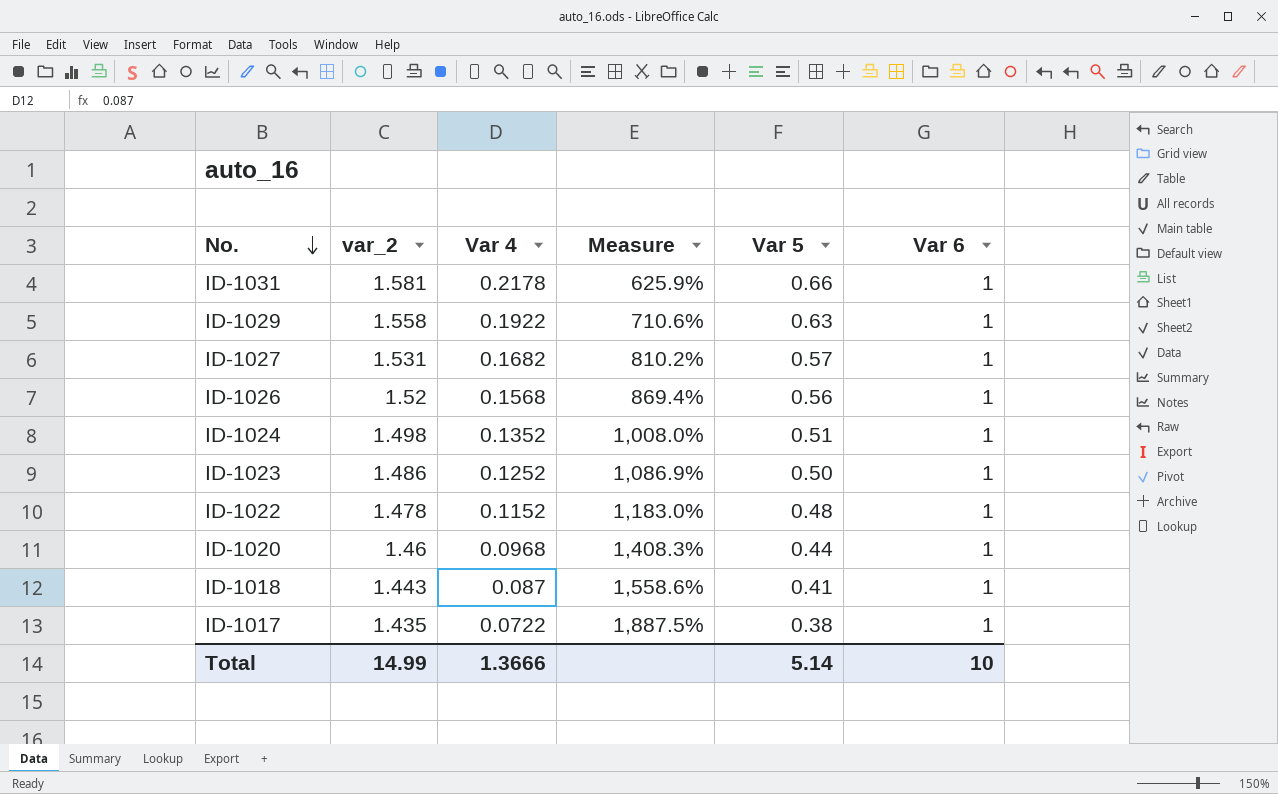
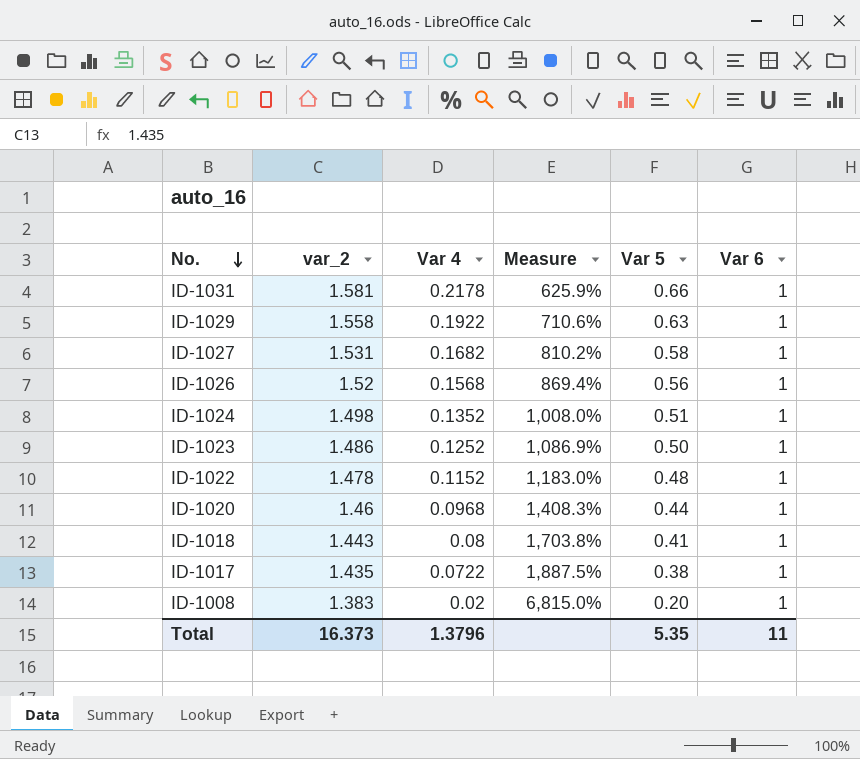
ID-1027 | Var 5: 0.57 -> 0.58
ID-1018 | Var 4: 0.087 -> 0.08
ID-1018 | Measure: 1,558.6% -> 1,703.8%
row ID-1008: none -> 1.383 | 0.02 | 6,815.0% | 0.20 | 1
Total | var_2: 14.99 -> 16.373
Total | Var 4: 1.3666 -> 1.3796
Total | Var 5: 5.14 -> 5.35
Total | Var 6: 10 -> 11

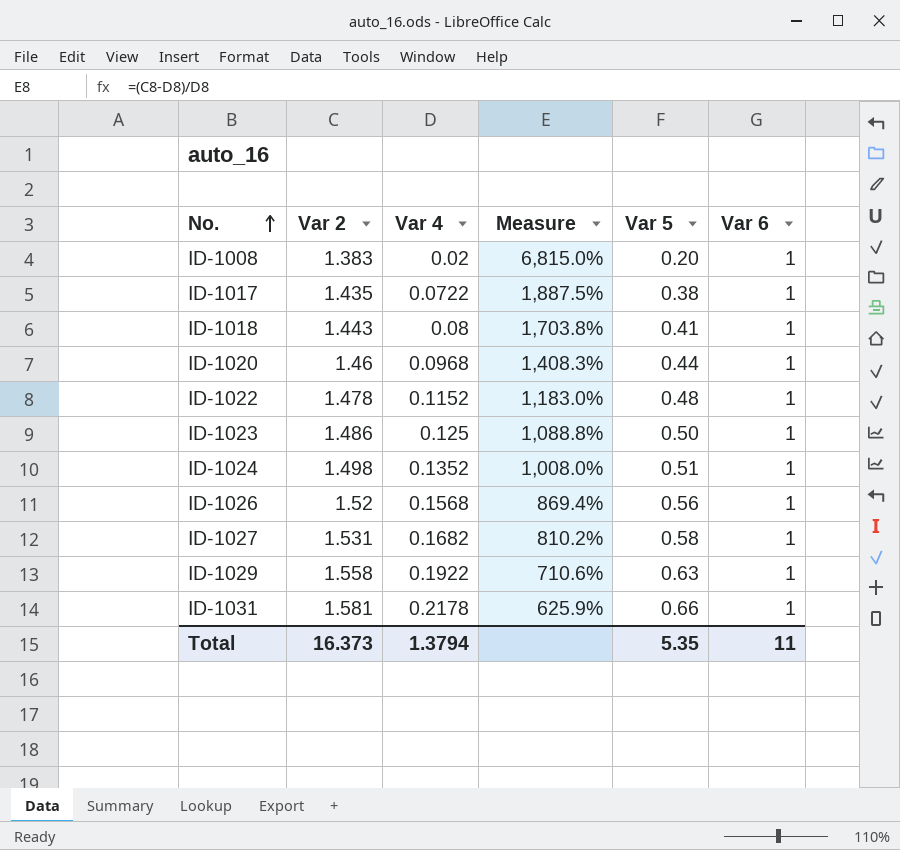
row order: No. descending -> No. ascending
column name: var_2 -> Var 2
ID-1023 | Var 4: 0.1252 -> 0.125
ID-1023 | Measure: 1,086.9% -> 1,088.8%
Total | Var 4: 1.3796 -> 1.3794

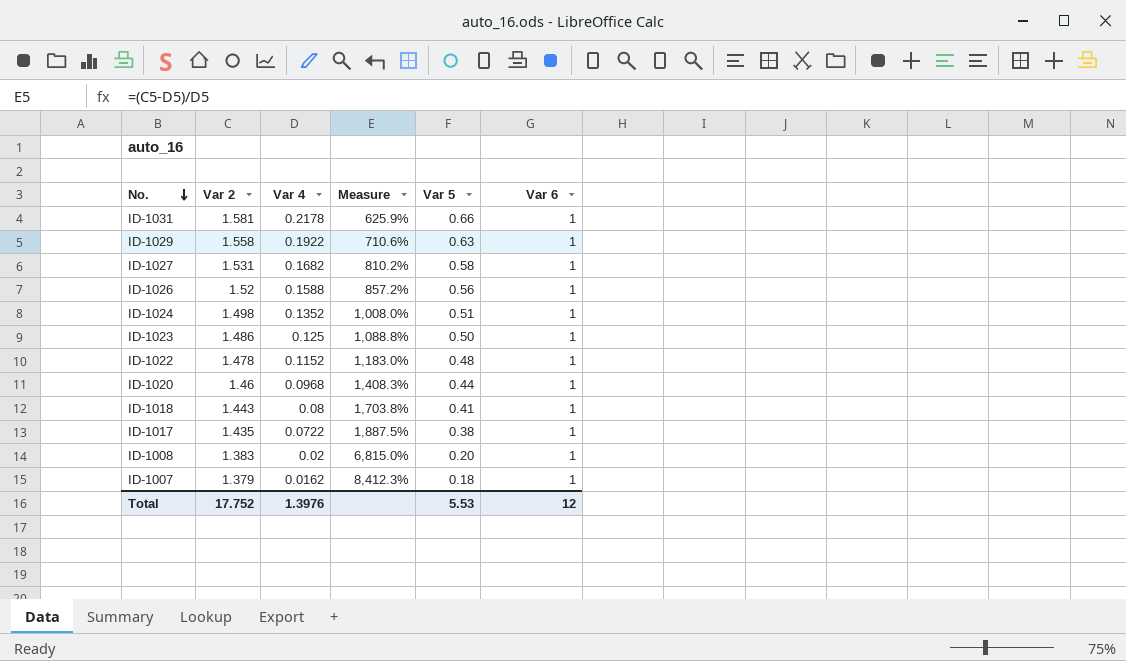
row order: No. ascending -> No. descending
ID-1026 | Var 4: 0.1568 -> 0.1588
ID-1026 | Measure: 869.4% -> 857.2%
row ID-1007: none -> 1.379 | 0.0162 | 8,412.3% | 0.18 | 1
Total | Var 2: 16.373 -> 17.752
Total | Var 4: 1.3794 -> 1.3976
Total | Var 5: 5.35 -> 5.53
Total | Var 6: 11 -> 12

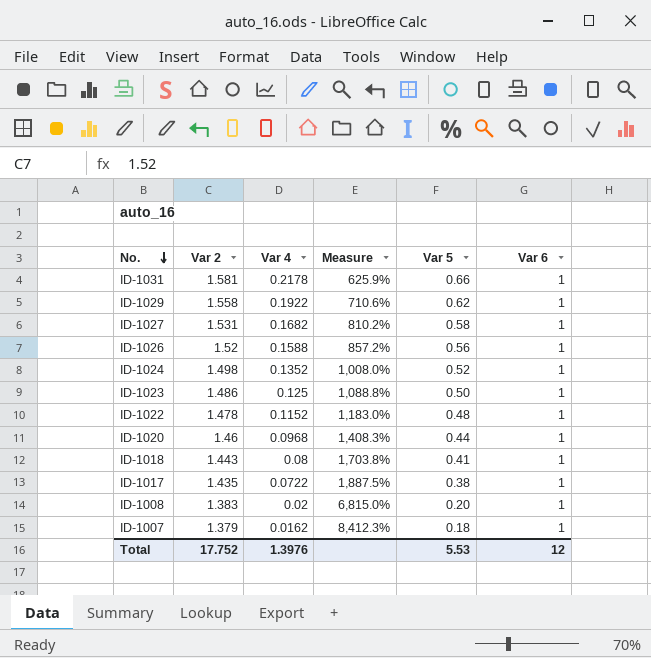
ID-1029 | Var 5: 0.63 -> 0.62
ID-1024 | Var 5: 0.51 -> 0.52

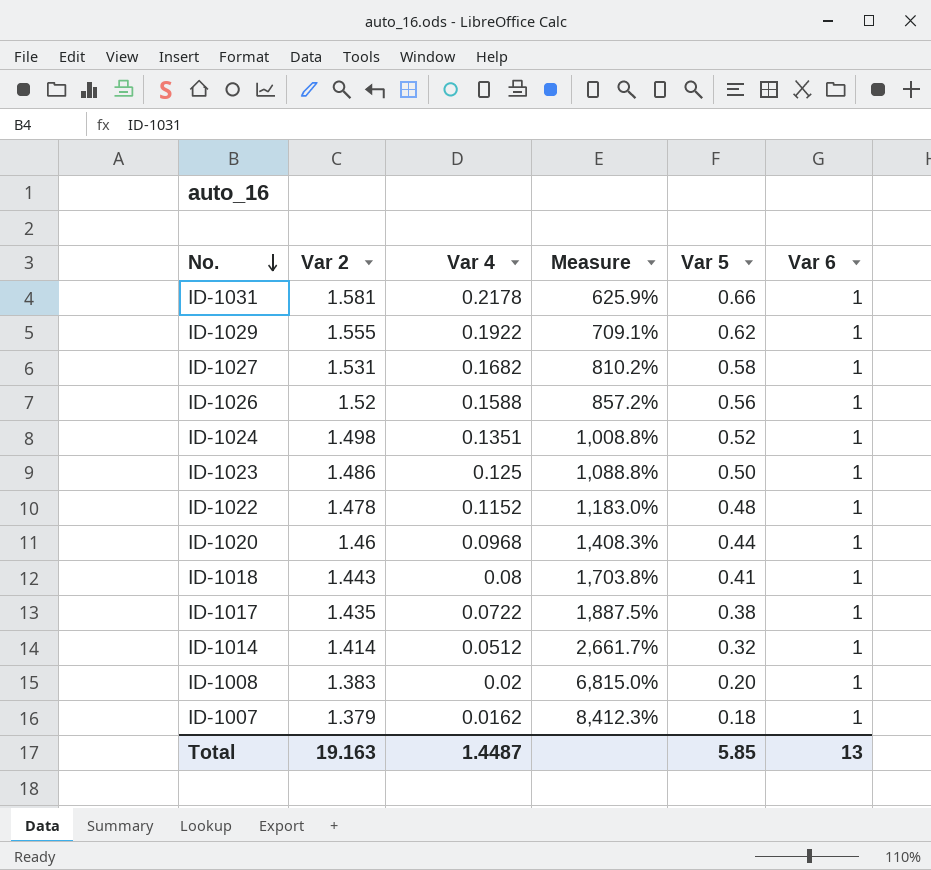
ID-1029 | Var 2: 1.558 -> 1.555
ID-1029 | Measure: 710.6% -> 709.1%
ID-1024 | Var 4: 0.1352 -> 0.1351
ID-1024 | Measure: 1,008.0% -> 1,008.8%
row ID-1014: none -> 1.414 | 0.0512 | 2,661.7% | 0.32 | 1
Total | Var 2: 17.752 -> 19.163
Total | Var 4: 1.3976 -> 1.4487
Total | Var 5: 5.53 -> 5.85
Total | Var 6: 12 -> 13

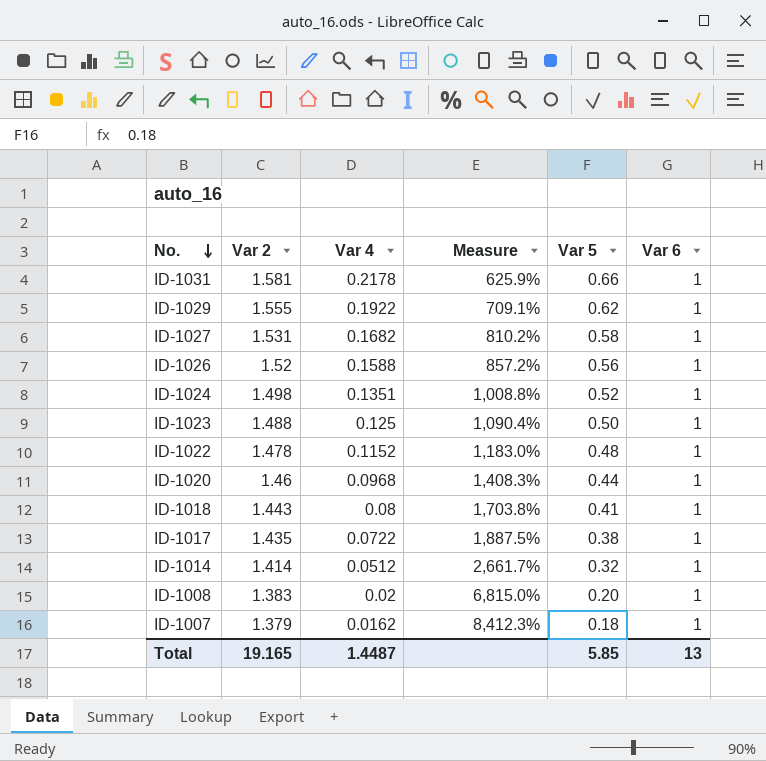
ID-1023 | Var 2: 1.486 -> 1.488
ID-1023 | Measure: 1,088.8% -> 1,090.4%
Total | Var 2: 19.163 -> 19.165

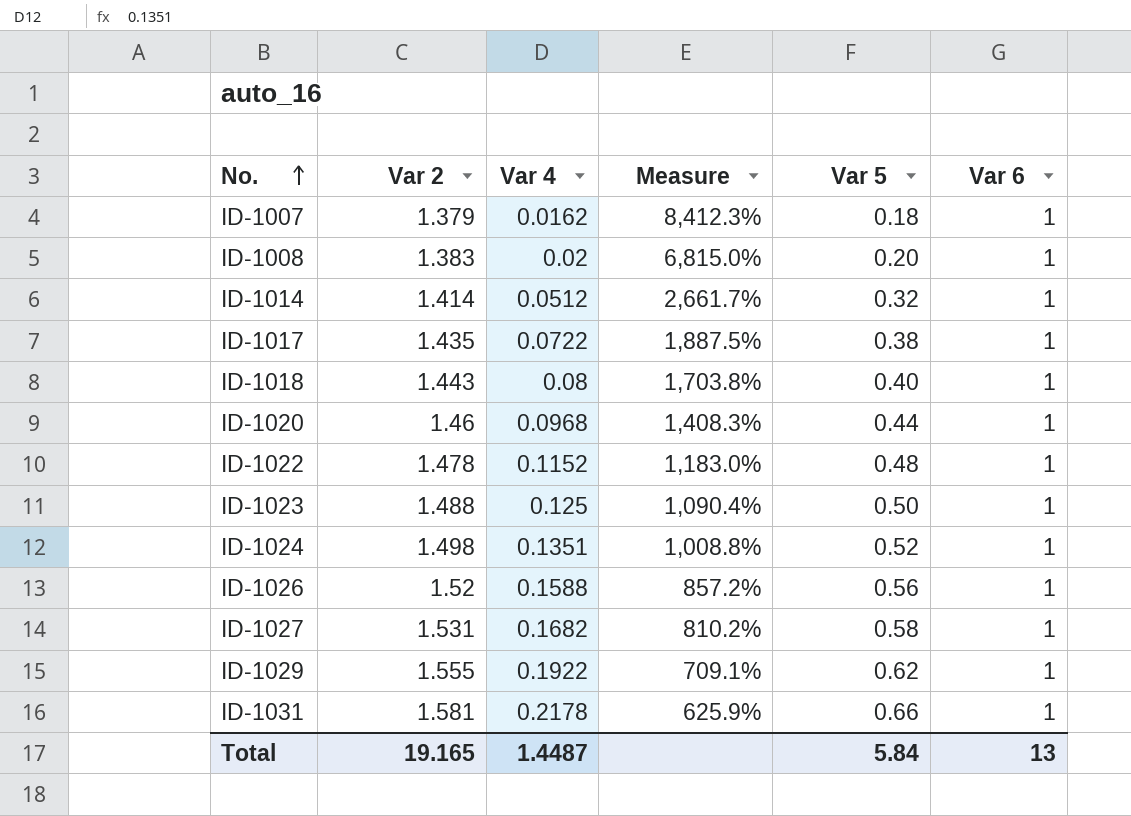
row order: No. descending -> No. ascending
ID-1018 | Var 5: 0.41 -> 0.40
Total | Var 5: 5.85 -> 5.84

